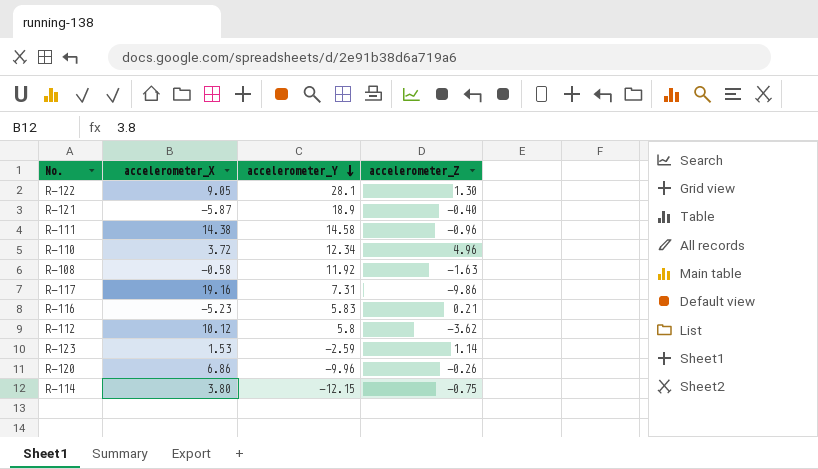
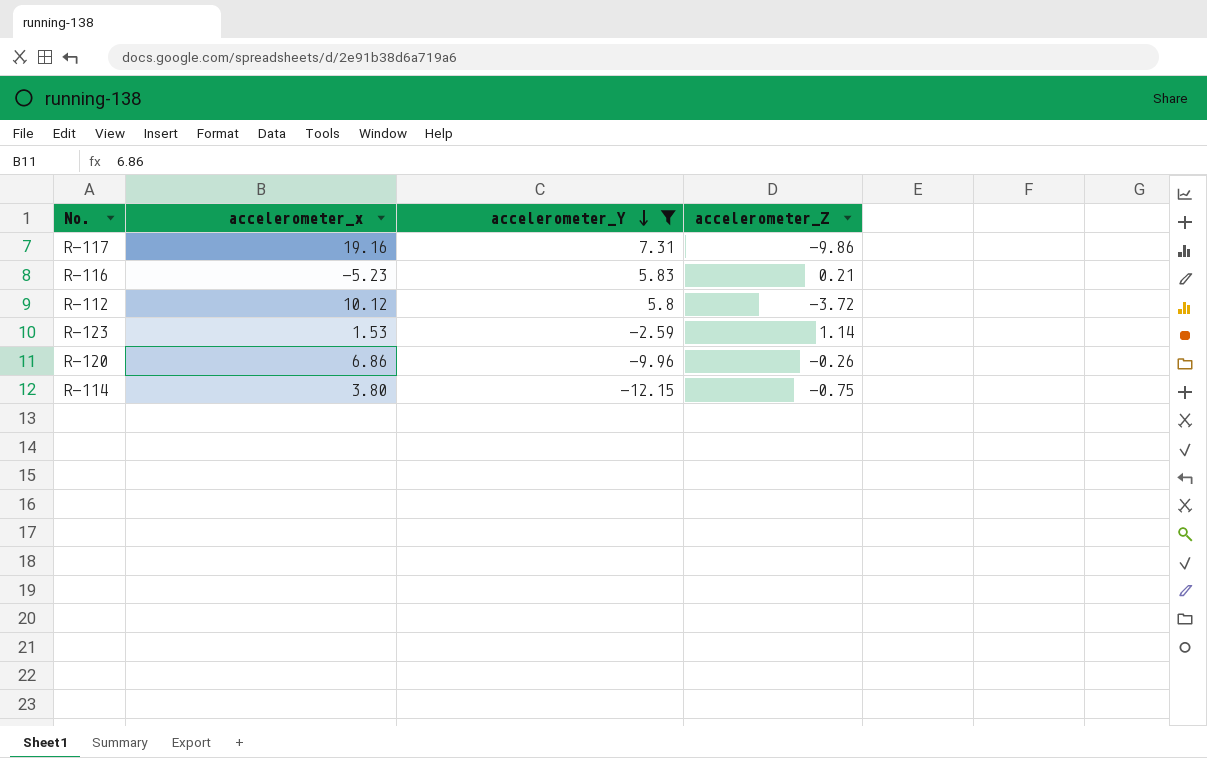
filter: none -> accelerometer_Y <= 7.31
column name: accelerometer_X -> accelerometer_x
R-112 | accelerometer_Z: -3.62 -> -3.72

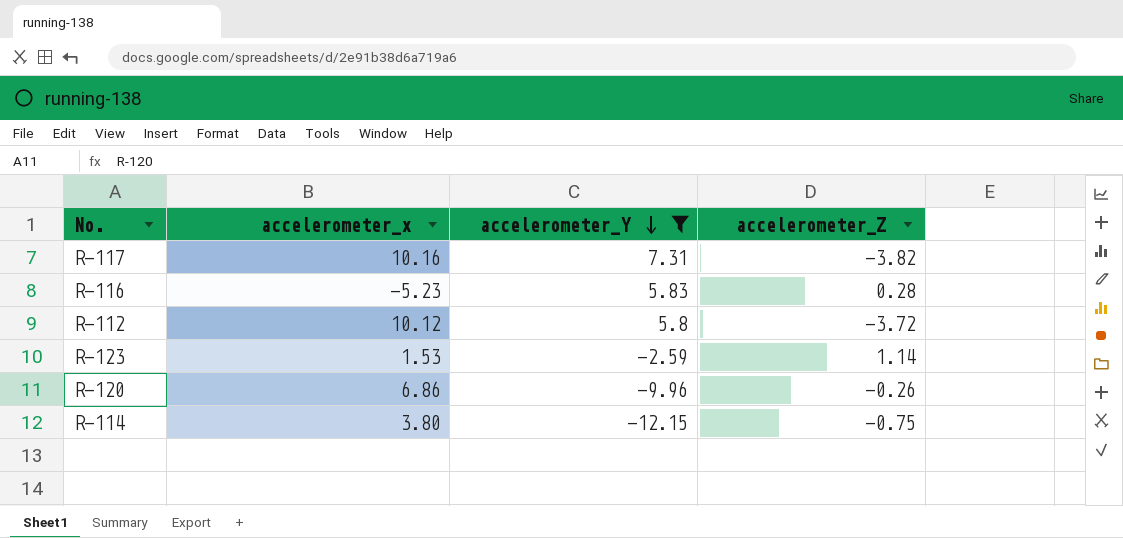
R-117 | accelerometer_x: 19.16 -> 10.16
R-117 | accelerometer_Z: -9.86 -> -3.82
R-116 | accelerometer_Z: 0.21 -> 0.28

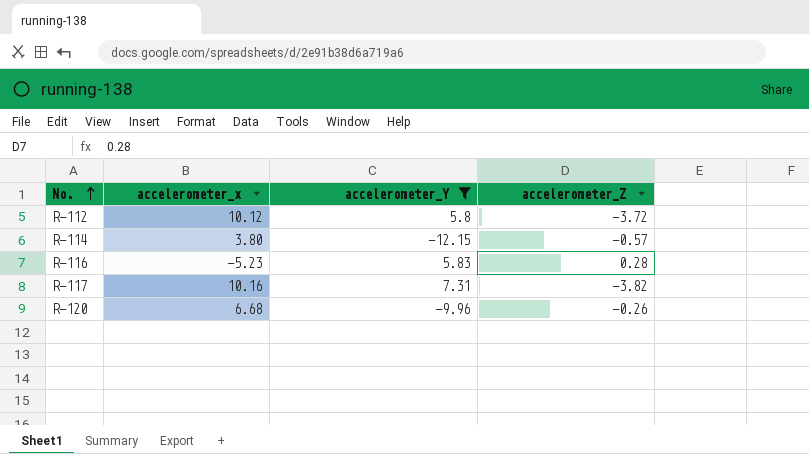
row order: accelerometer_Y descending -> No. ascending
row R-123: 1.53 | -2.59 | 1.14 -> none
R-114 | accelerometer_Z: -0.75 -> -0.57
R-120 | accelerometer_x: 6.86 -> 6.68

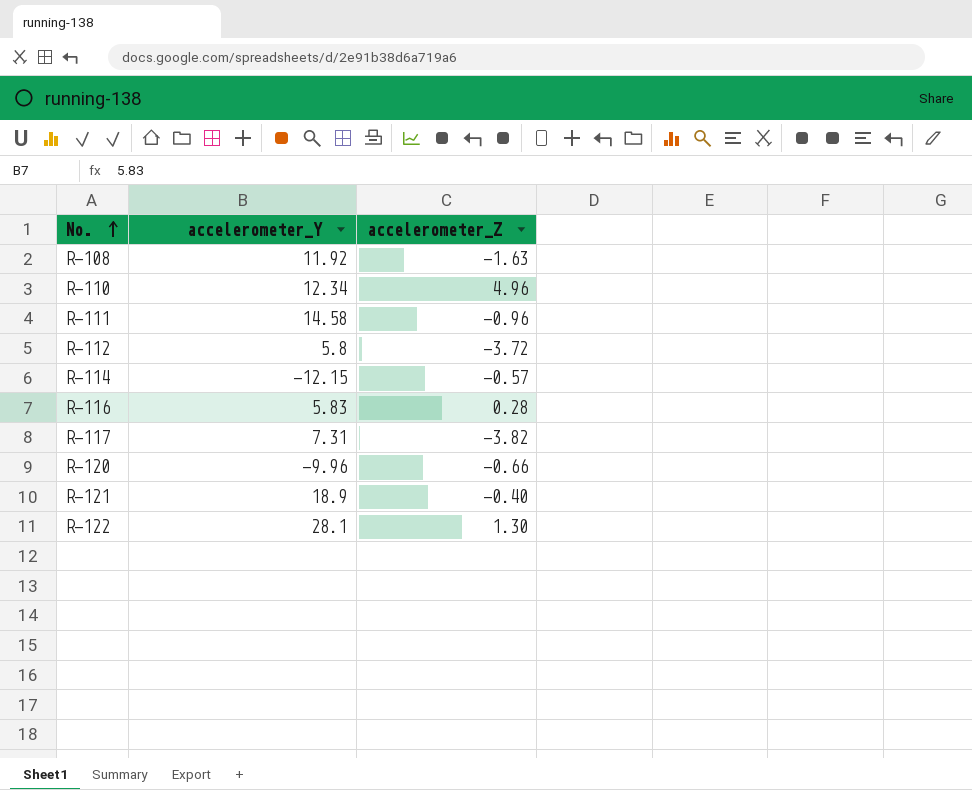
filter: accelerometer_Y <= 7.31 -> none
column accelerometer_x | position: 2 -> none
R-120 | accelerometer_Z: -0.26 -> -0.66

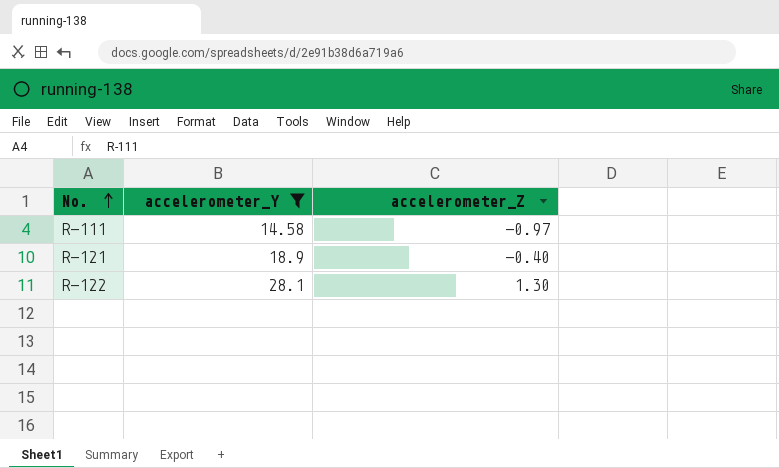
filter: none -> accelerometer_Y >= 14.58
R-111 | accelerometer_Z: -0.96 -> -0.97

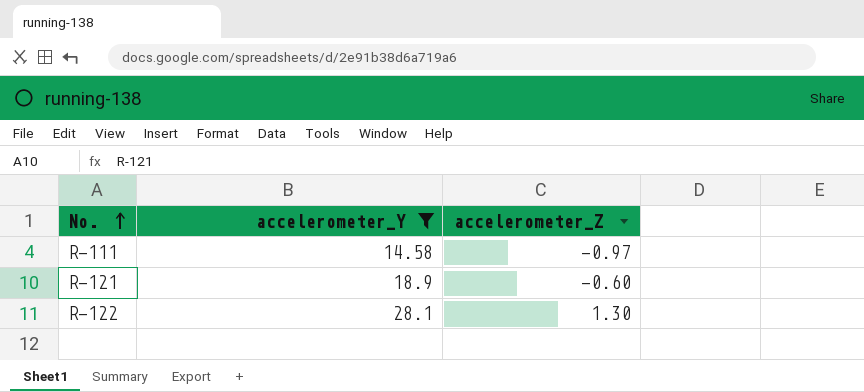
R-121 | accelerometer_Z: -0.40 -> -0.60

